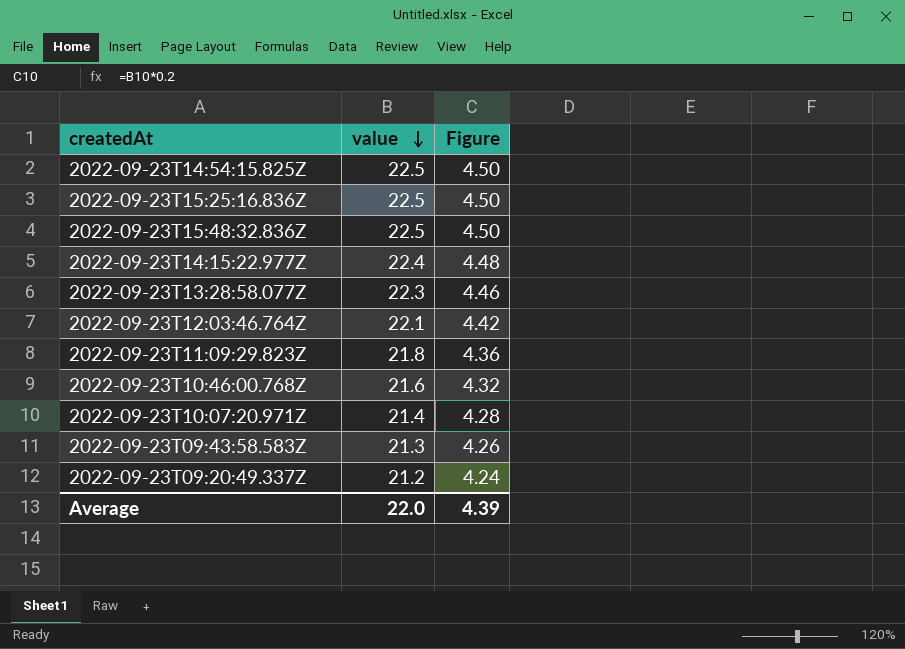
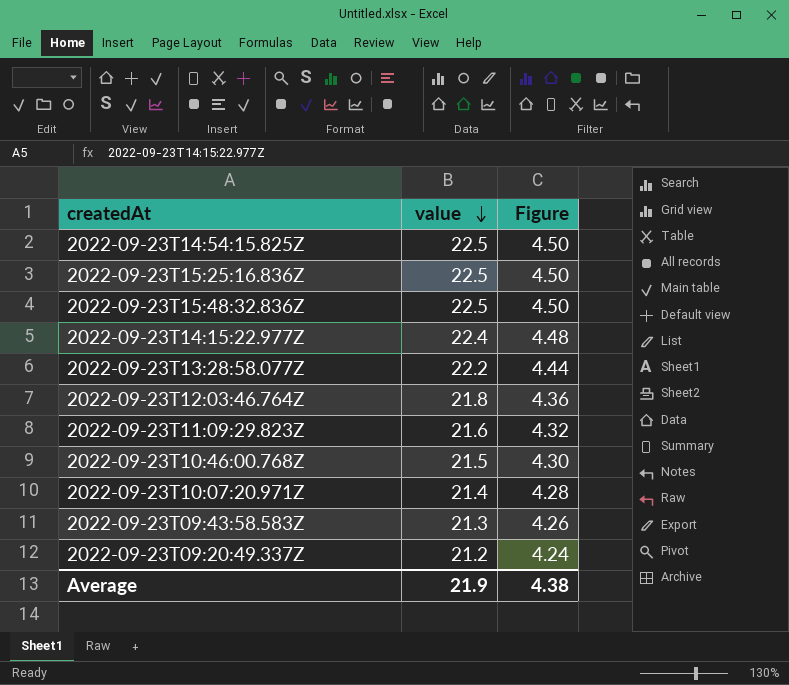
2022-09-23T13:28:58.077Z | value: 22.3 -> 22.2
2022-09-23T13:28:58.077Z | Figure: 4.46 -> 4.44
2022-09-23T12:03:46.764Z | value: 22.1 -> 21.8
2022-09-23T12:03:46.764Z | Figure: 4.42 -> 4.36
2022-09-23T11:09:29.823Z | value: 21.8 -> 21.6
2022-09-23T11:09:29.823Z | Figure: 4.36 -> 4.32
2022-09-23T10:46:00.768Z | value: 21.6 -> 21.5
2022-09-23T10:46:00.768Z | Figure: 4.32 -> 4.30
Average | value: 22.0 -> 21.9
Average | Figure: 4.39 -> 4.38

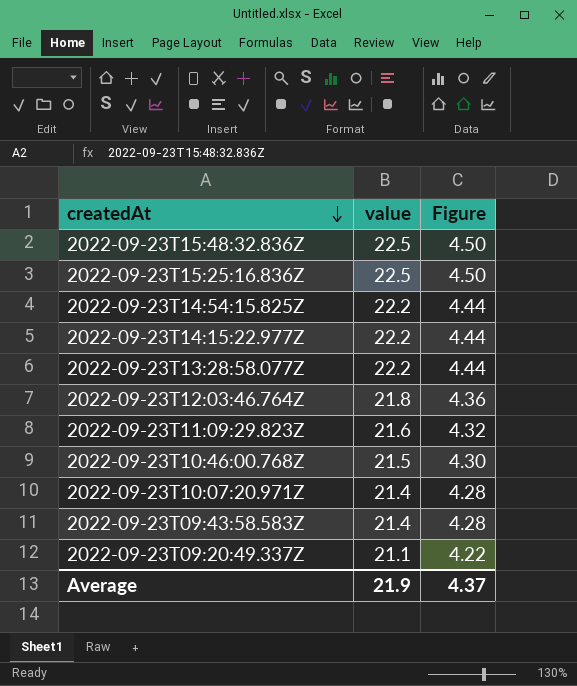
row order: value descending -> createdAt descending
2022-09-23T14:54:15.825Z | value: 22.5 -> 22.2
2022-09-23T14:54:15.825Z | Figure: 4.50 -> 4.44
2022-09-23T14:15:22.977Z | value: 22.4 -> 22.2
2022-09-23T14:15:22.977Z | Figure: 4.48 -> 4.44
2022-09-23T09:43:58.583Z | value: 21.3 -> 21.4
2022-09-23T09:43:58.583Z | Figure: 4.26 -> 4.28
2022-09-23T09:20:49.337Z | value: 21.2 -> 21.1
2022-09-23T09:20:49.337Z | Figure: 4.24 -> 4.22
Average | Figure: 4.38 -> 4.37

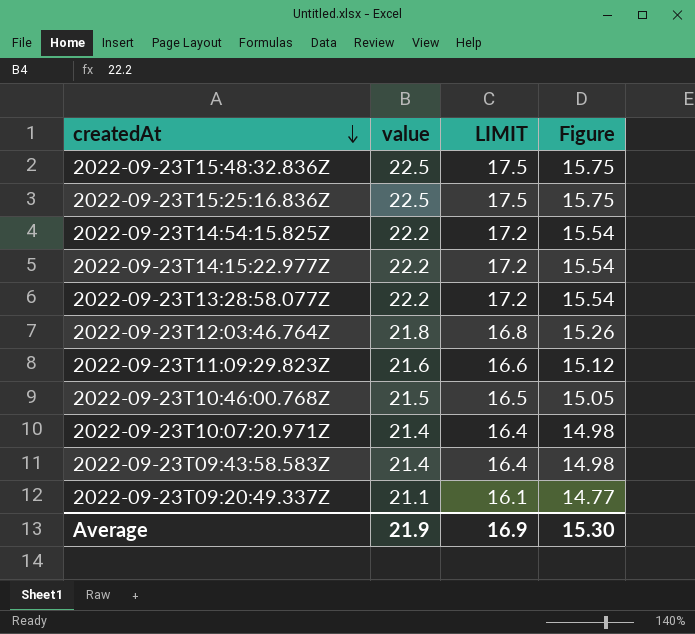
column LIMIT | formula: none -> [value] - 5
column Figure | formula: [value] * 0.2 -> [value] * 0.7
Average | Figure: 4.37 -> 15.30

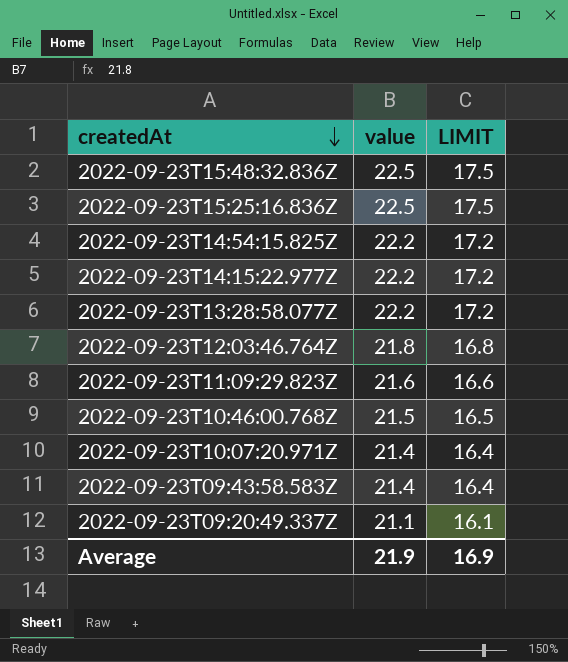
column Figure | formula: [value] * 0.7 -> none

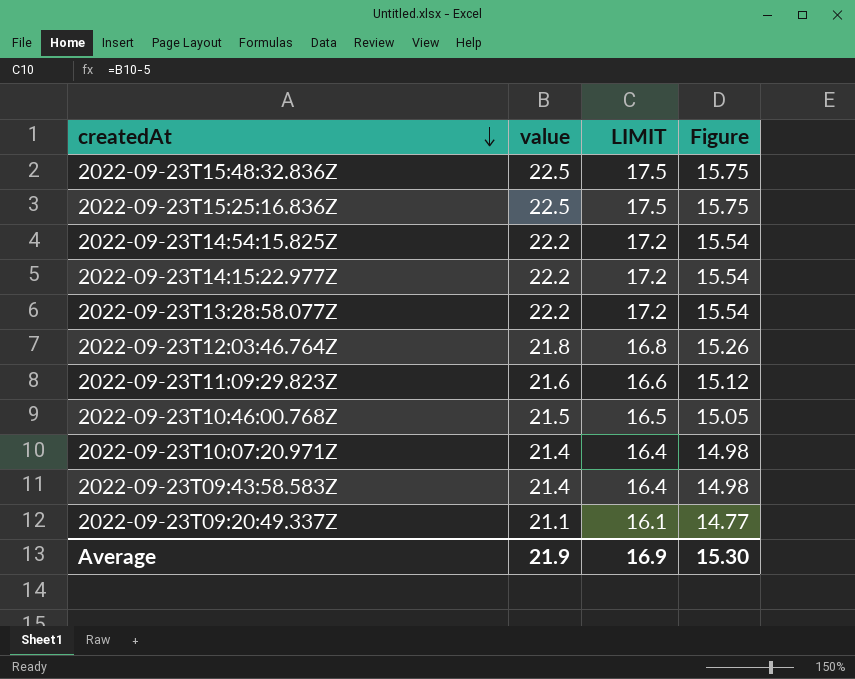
column Figure | formula: none -> [value] * 0.7

